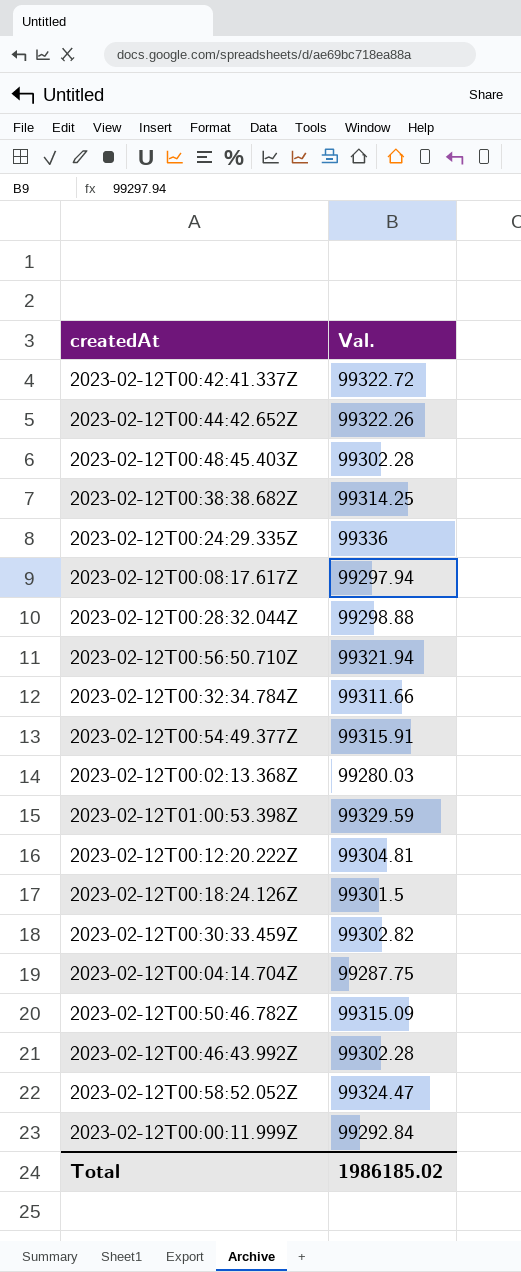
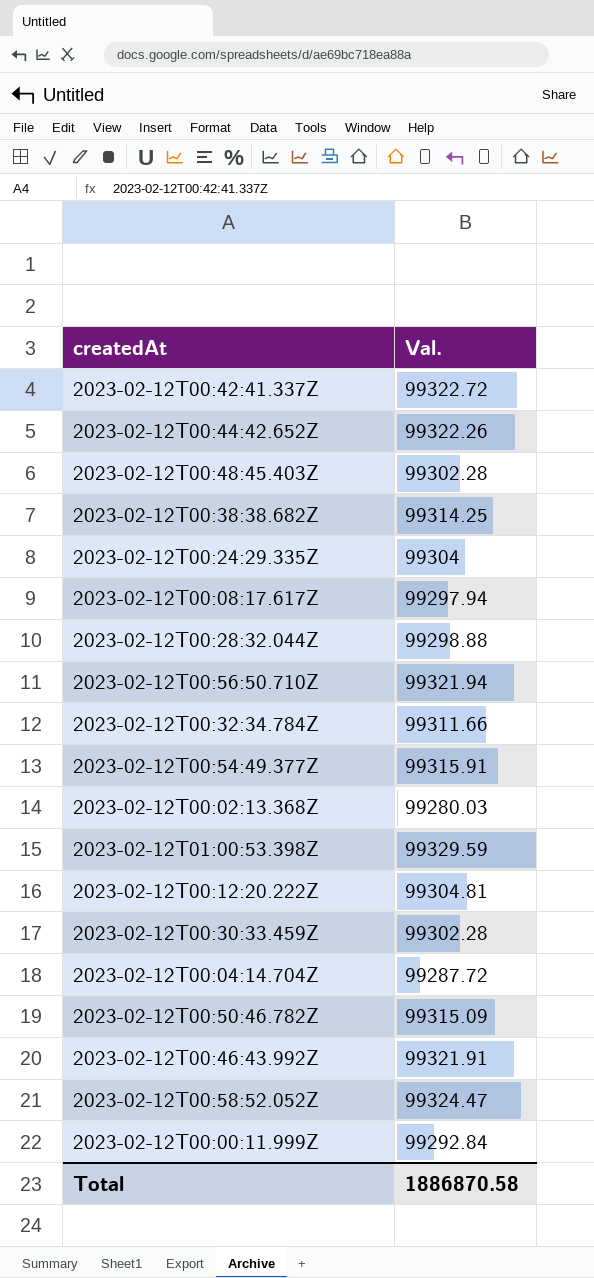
row 2023-02-12T00:18:24.126Z: 99301.5 -> none
2023-02-12T00:24:29.335Z | Val.: 99336 -> 99304
2023-02-12T00:30:33.459Z | Val.: 99302.82 -> 99302.28
2023-02-12T00:04:14.704Z | Val.: 99287.75 -> 99287.72
2023-02-12T00:46:43.992Z | Val.: 99302.28 -> 99321.91
Total | Val.: 1986185.02 -> 1886870.58

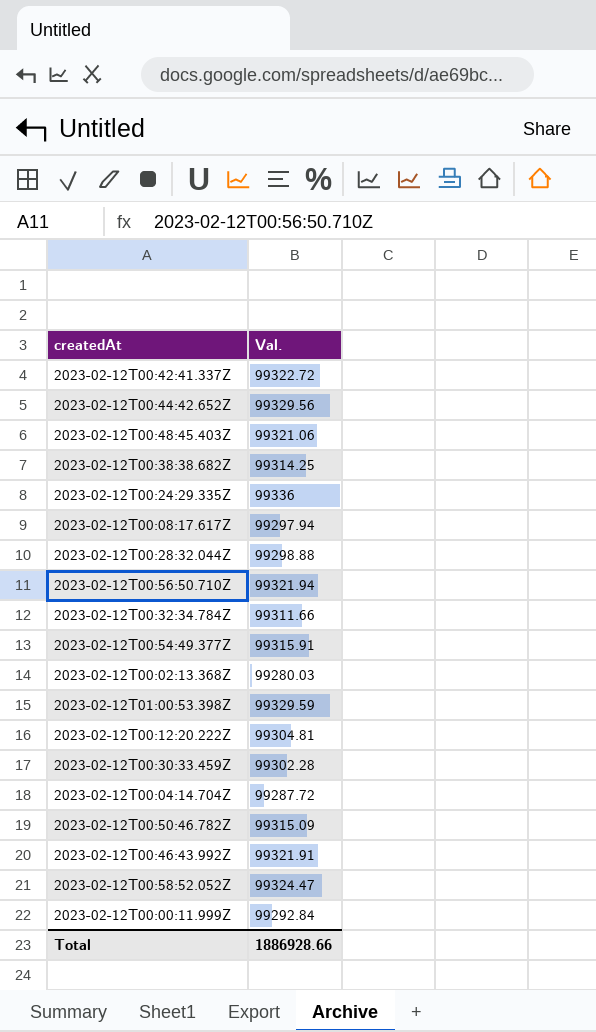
2023-02-12T00:44:42.652Z | Val.: 99322.26 -> 99329.56
2023-02-12T00:48:45.403Z | Val.: 99302.28 -> 99321.06
2023-02-12T00:24:29.335Z | Val.: 99304 -> 99336
Total | Val.: 1886870.58 -> 1886928.66

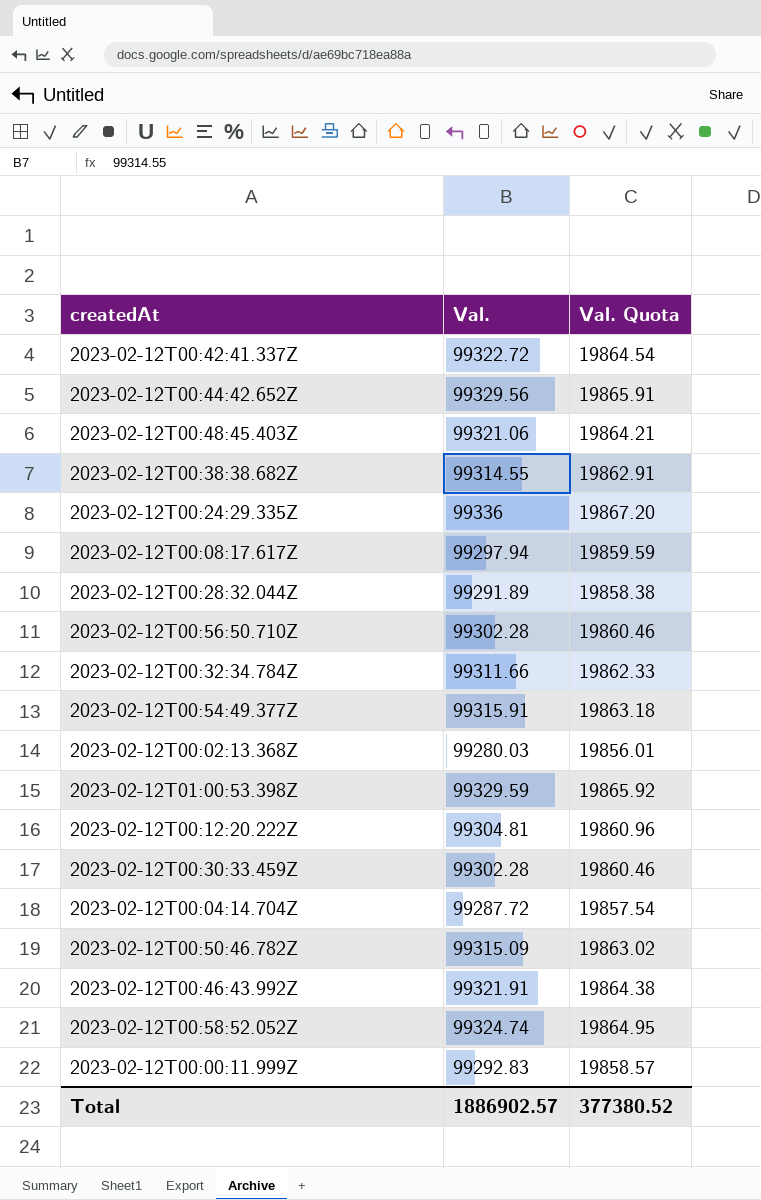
column Val. Quota | formula: none -> [Val.] * 0.2
2023-02-12T00:38:38.682Z | Val.: 99314.25 -> 99314.55
2023-02-12T00:28:32.044Z | Val.: 99298.88 -> 99291.89
2023-02-12T00:56:50.710Z | Val.: 99321.94 -> 99302.28
2023-02-12T00:58:52.052Z | Val.: 99324.47 -> 99324.74
2023-02-12T00:00:11.999Z | Val.: 99292.84 -> 99292.83
Total | Val.: 1886928.66 -> 1886902.57

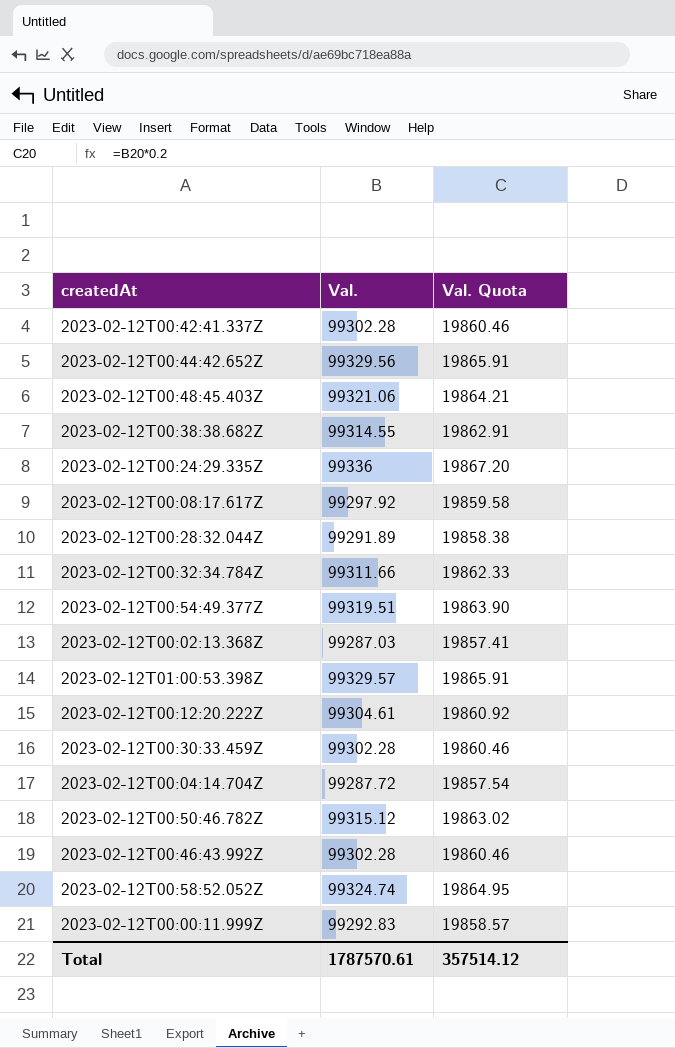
row 2023-02-12T00:56:50.710Z: 99302.28 | 19860.46 -> none
2023-02-12T00:42:41.337Z | Val.: 99322.72 -> 99302.28
2023-02-12T00:42:41.337Z | Val. Quota: 19864.54 -> 19860.46
2023-02-12T00:08:17.617Z | Val.: 99297.94 -> 99297.92
2023-02-12T00:08:17.617Z | Val. Quota: 19859.59 -> 19859.58
2023-02-12T00:54:49.377Z | Val.: 99315.91 -> 99319.51
2023-02-12T00:54:49.377Z | Val. Quota: 19863.18 -> 19863.90
2023-02-12T00:02:13.368Z | Val.: 99280.03 -> 99287.03
2023-02-12T00:02:13.368Z | Val. Quota: 19856.01 -> 19857.41
2023-02-12T01:00:53.398Z | Val.: 99329.59 -> 99329.57
2023-02-12T01:00:53.398Z | Val. Quota: 19865.92 -> 19865.91
2023-02-12T00:12:20.222Z | Val.: 99304.81 -> 99304.61
2023-02-12T00:12:20.222Z | Val. Quota: 19860.96 -> 19860.92
2023-02-12T00:50:46.782Z | Val.: 99315.09 -> 99315.12
2023-02-12T00:46:43.992Z | Val.: 99321.91 -> 99302.28
2023-02-12T00:46:43.992Z | Val. Quota: 19864.38 -> 19860.46
Total | Val.: 1886902.57 -> 1787570.61
Total | Val. Quota: 377380.52 -> 357514.12

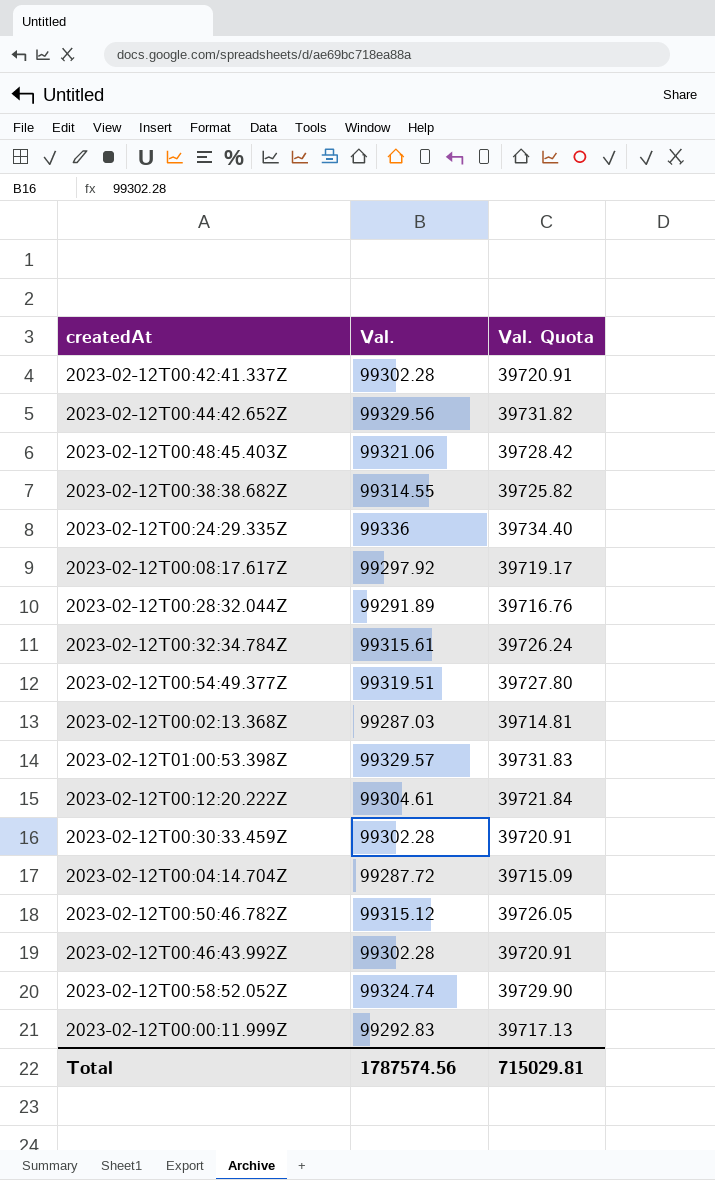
column Val. Quota | formula: [Val.] * 0.2 -> [Val.] * 0.4
2023-02-12T00:32:34.784Z | Val.: 99311.66 -> 99315.61
Total | Val.: 1787570.61 -> 1787574.56
Total | Val. Quota: 357514.12 -> 715029.81

